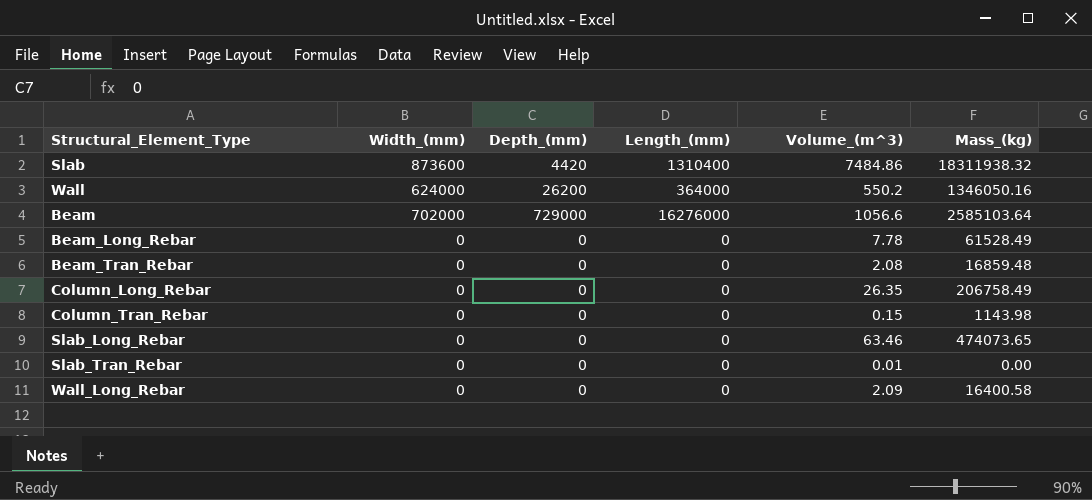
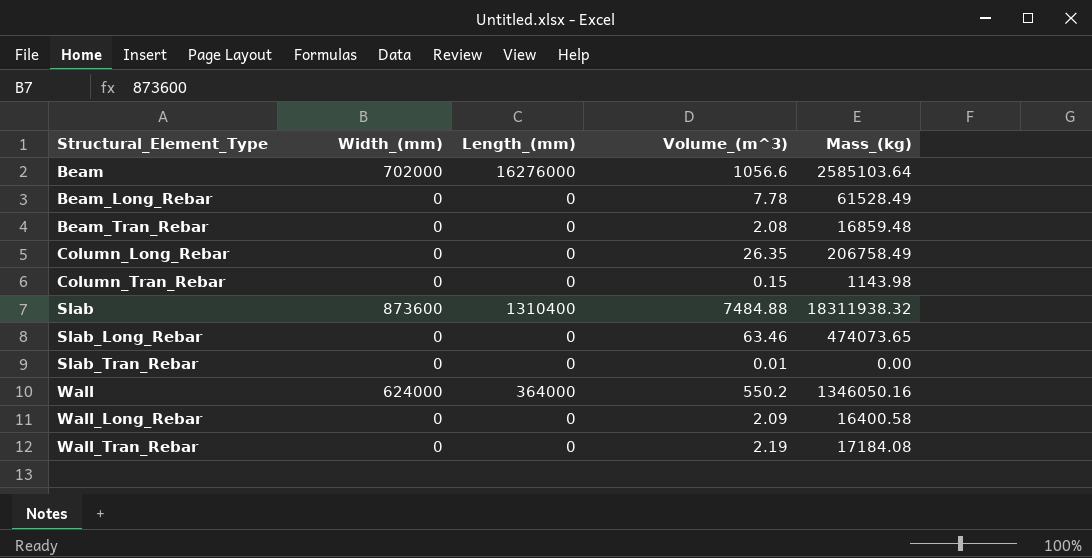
row order: none -> Structural_Element_Type ascending
column Depth_(mm) | position: 3 -> none
Slab | Volume_(m^3): 7484.86 -> 7484.88
row Wall_Tran_Rebar: none -> 0 | 0 | 2.19 | 17184.08

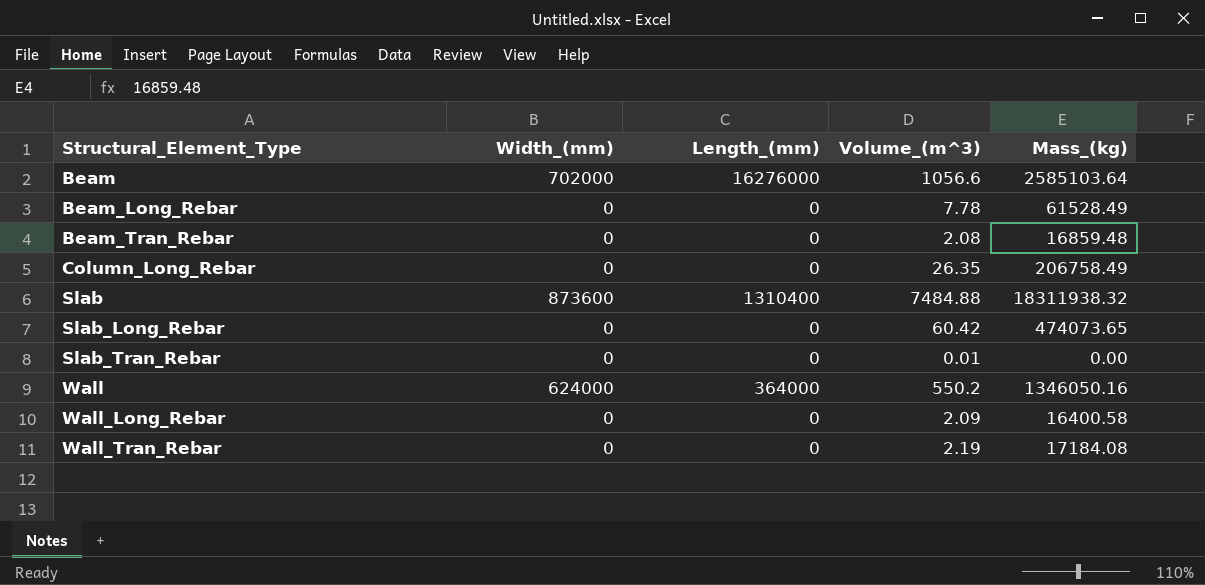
row Column_Tran_Rebar: 0 | 0 | 0.15 | 1143.98 -> none
Slab_Long_Rebar | Volume_(m^3): 63.46 -> 60.42

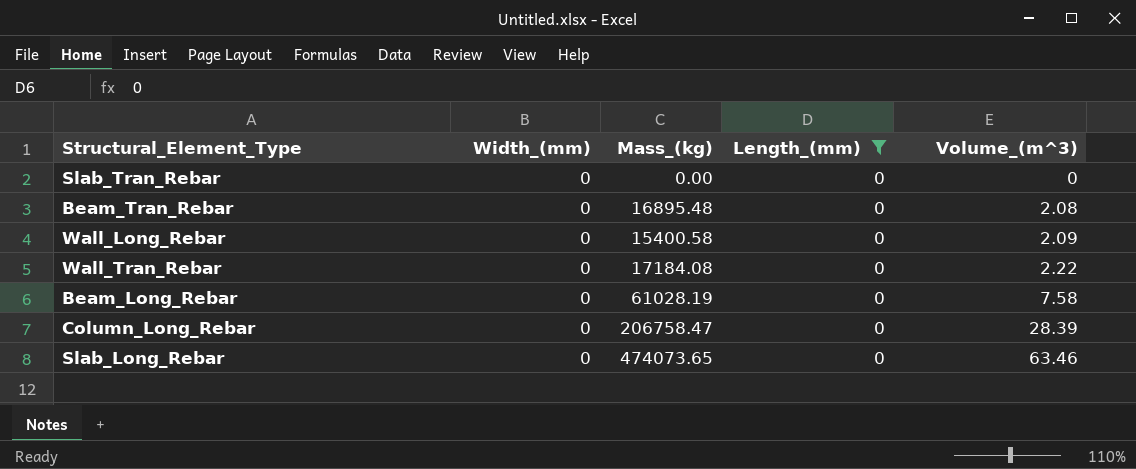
filter: none -> Length_(mm) = 0
row order: Structural_Element_Type ascending -> Volume_(m^3) ascending
column Mass_(kg) | position: 5 -> 3
Slab_Tran_Rebar | Volume_(m^3): 0.01 -> 0
Beam_Tran_Rebar | Mass_(kg): 16859.48 -> 16895.48
Wall_Long_Rebar | Mass_(kg): 16400.58 -> 15400.58
Wall_Tran_Rebar | Volume_(m^3): 2.19 -> 2.22
Beam_Long_Rebar | Mass_(kg): 61528.49 -> 61028.19
Beam_Long_Rebar | Volume_(m^3): 7.78 -> 7.58
Column_Long_Rebar | Mass_(kg): 206758.49 -> 206758.47
Column_Long_Rebar | Volume_(m^3): 26.35 -> 28.39
Slab_Long_Rebar | Volume_(m^3): 60.42 -> 63.46

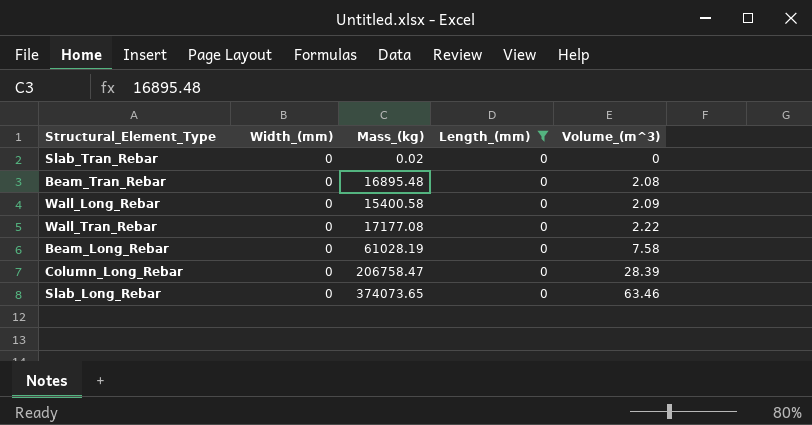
Slab_Tran_Rebar | Mass_(kg): 0.00 -> 0.02
Wall_Tran_Rebar | Mass_(kg): 17184.08 -> 17177.08
Slab_Long_Rebar | Mass_(kg): 474073.65 -> 374073.65

